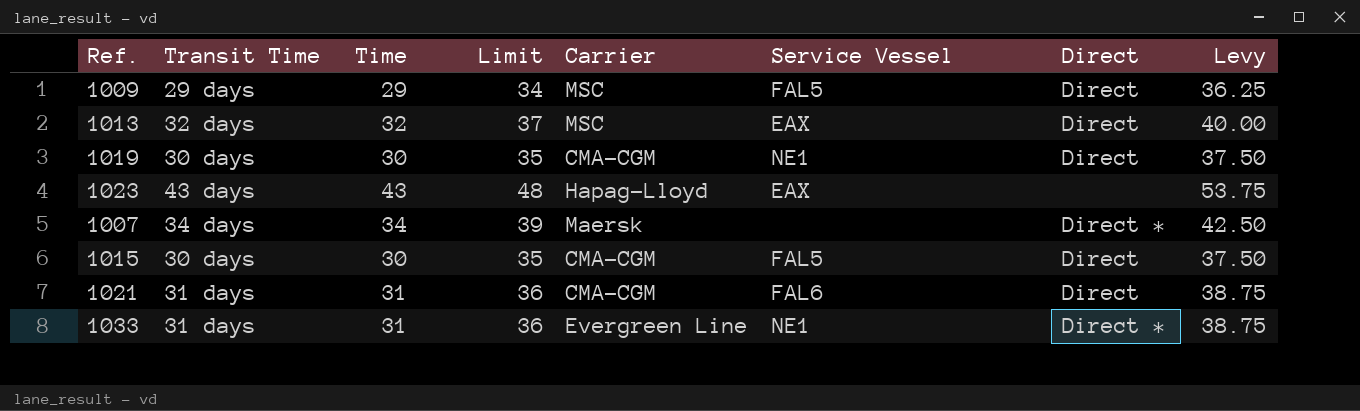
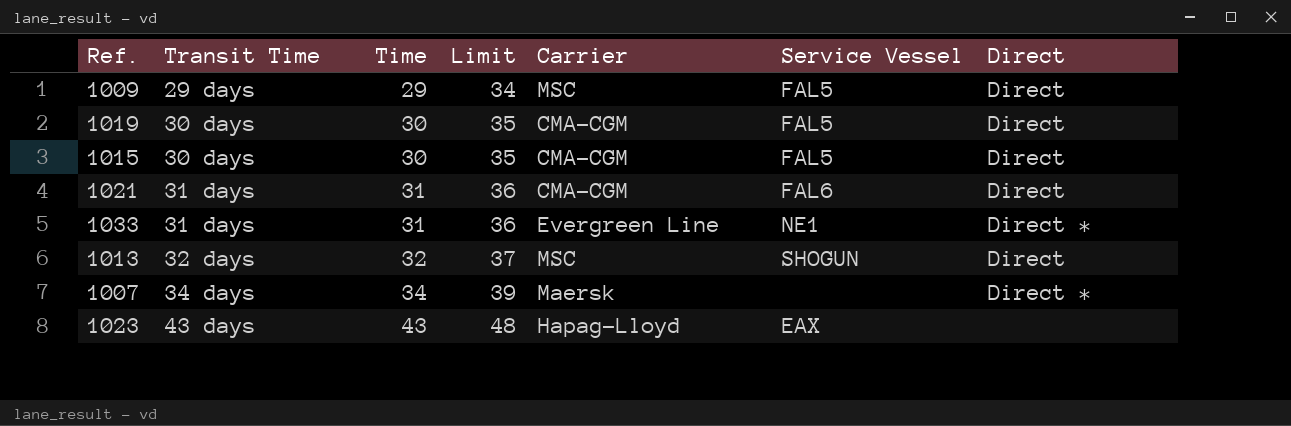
row order: none -> Transit Time ascending
column Levy | formula: [Time] * 1.25 -> none
1019 | Service Vessel: NE1 -> FAL5
1013 | Service Vessel: EAX -> SHOGUN

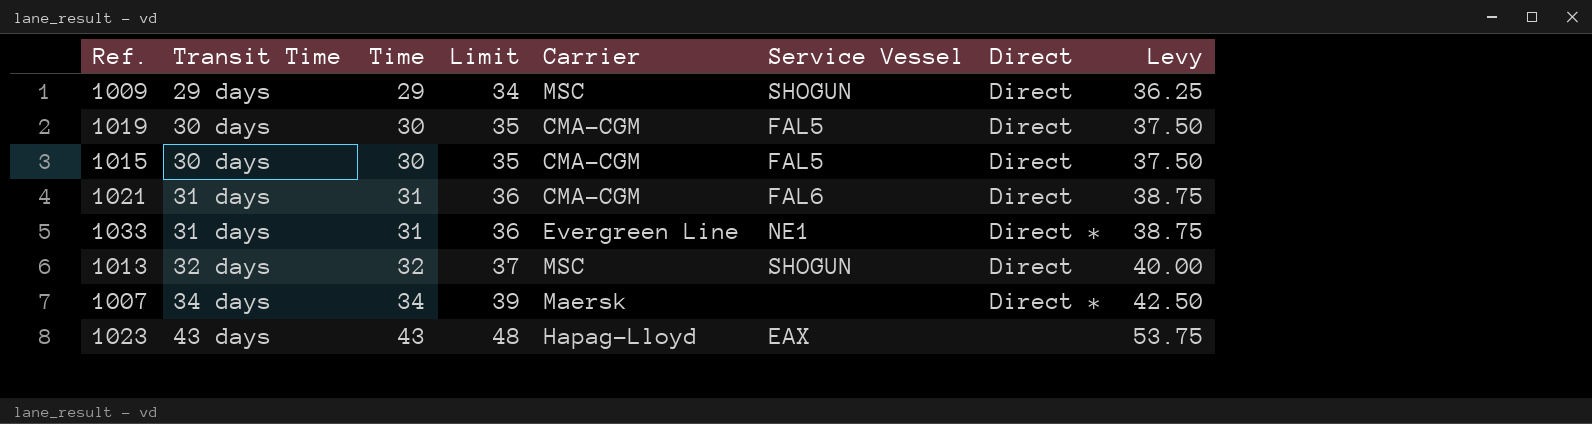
column Levy | formula: none -> [Time] * 1.25
1009 | Service Vessel: FAL5 -> SHOGUN

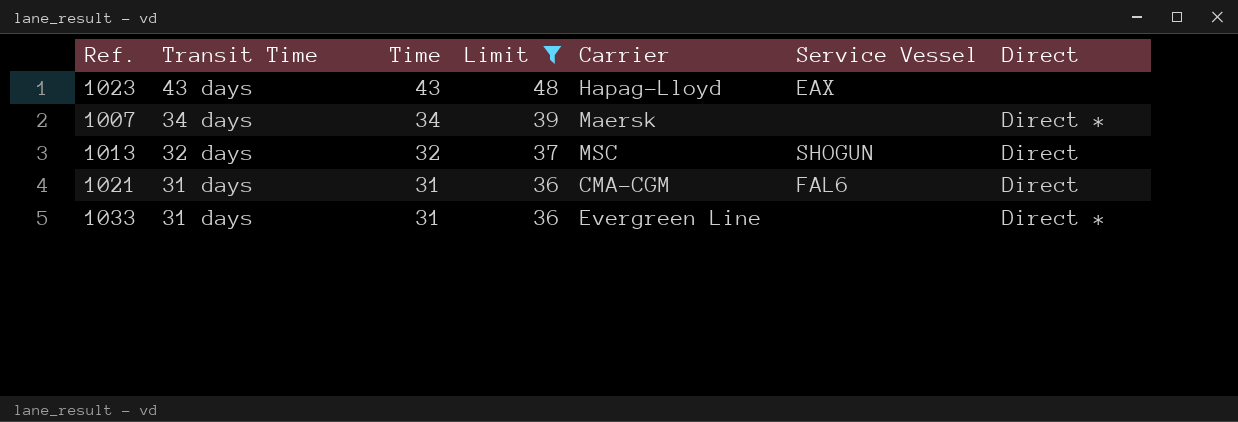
filter: none -> Limit >= 36
row order: Transit Time ascending -> Transit Time descending
column Levy | formula: [Time] * 1.25 -> none
1033 | Service Vessel: NE1 -> none

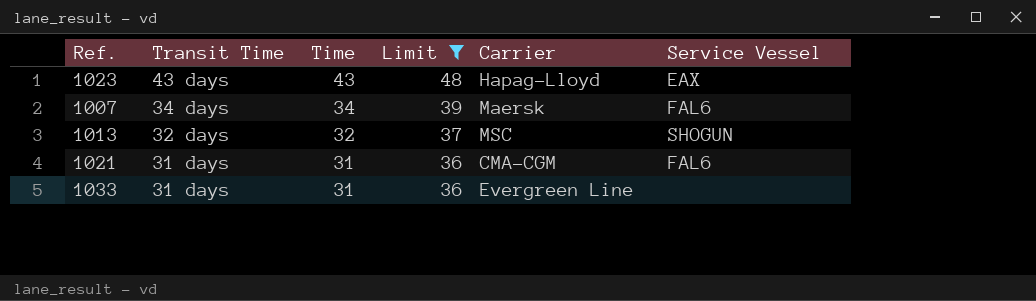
column Direct | position: 7 -> none
1007 | Service Vessel: none -> FAL6

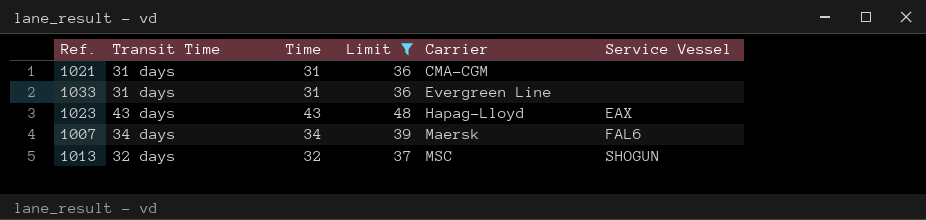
row order: Transit Time descending -> Carrier ascending
1021 | Service Vessel: FAL6 -> none

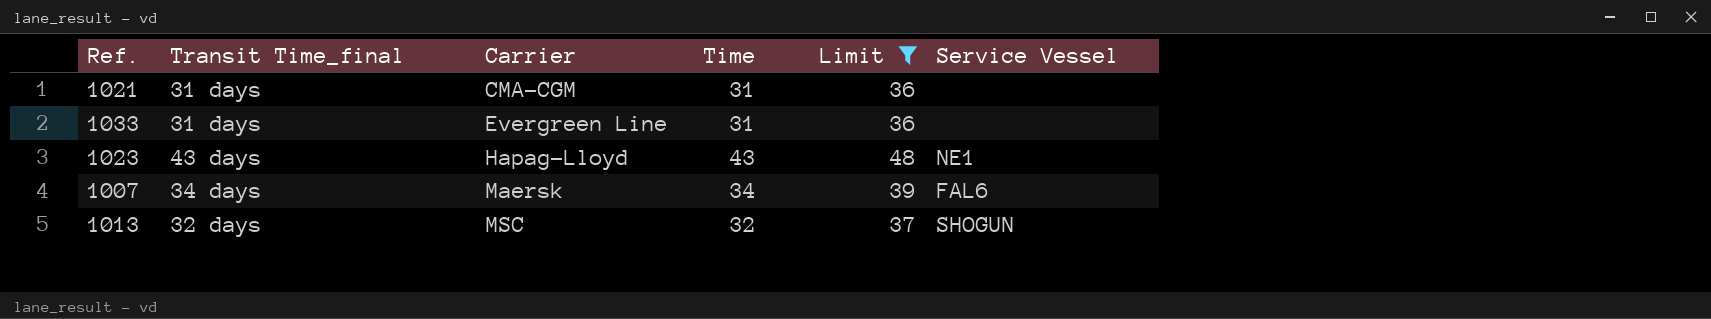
column name: Transit Time -> Transit Time_final
column Carrier | position: 5 -> 3
1023 | Service Vessel: EAX -> NE1

